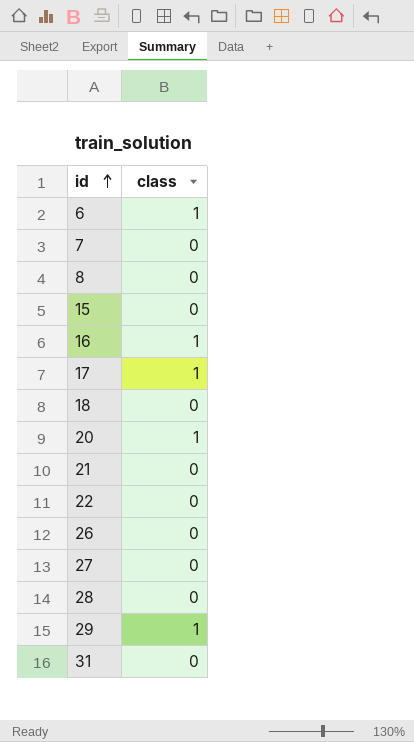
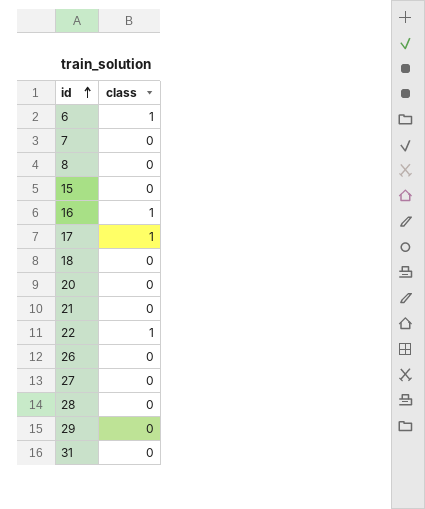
20 | class: 1 -> 0
22 | class: 0 -> 1
29 | class: 1 -> 0

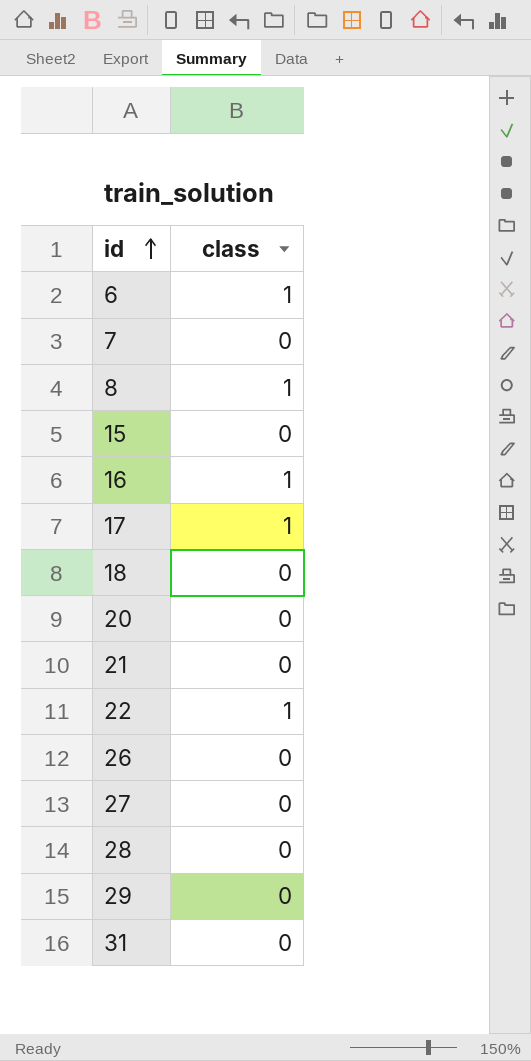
8 | class: 0 -> 1

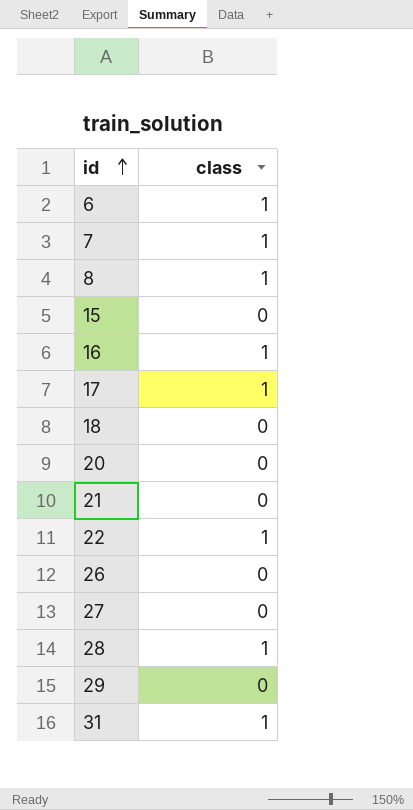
7 | class: 0 -> 1
28 | class: 0 -> 1
31 | class: 0 -> 1

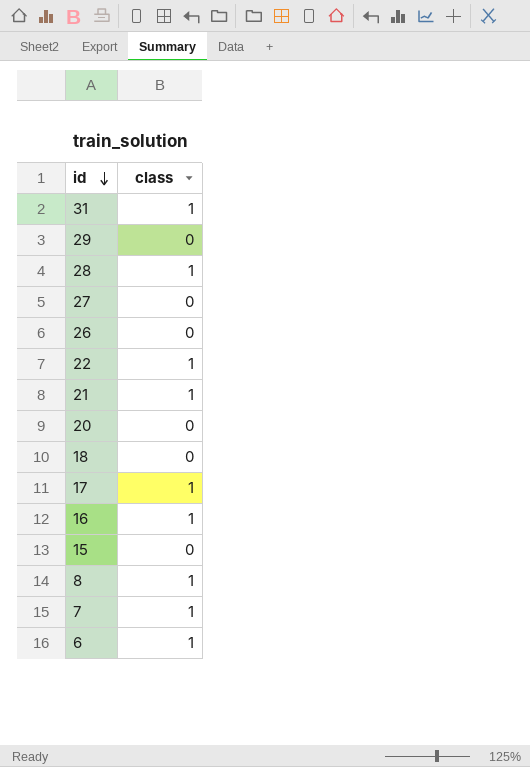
row order: id ascending -> id descending
21 | class: 0 -> 1

